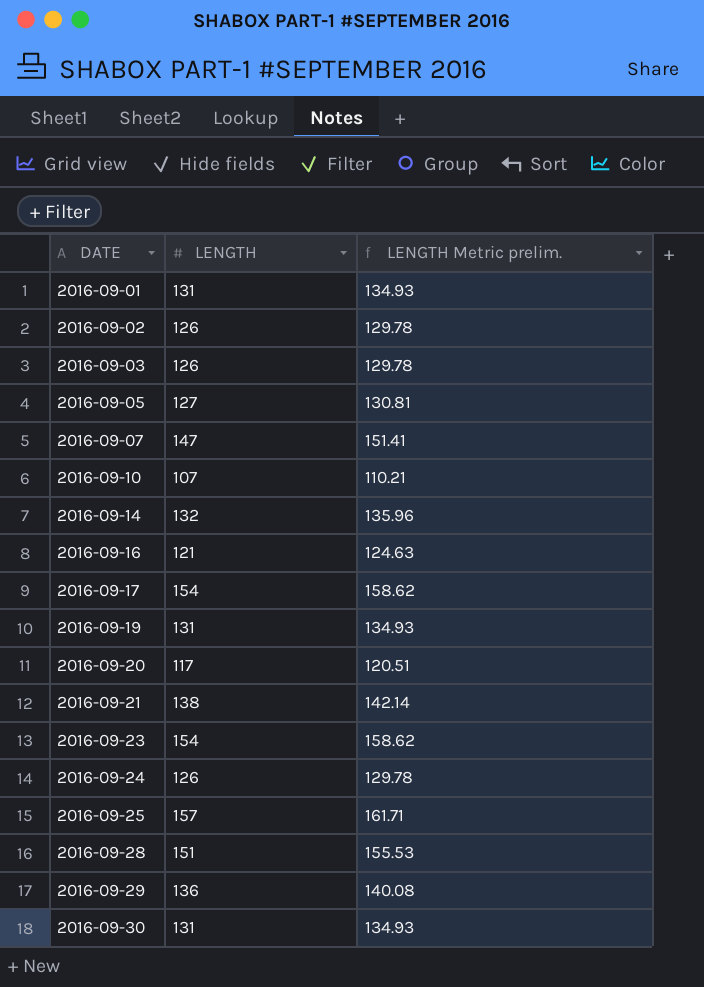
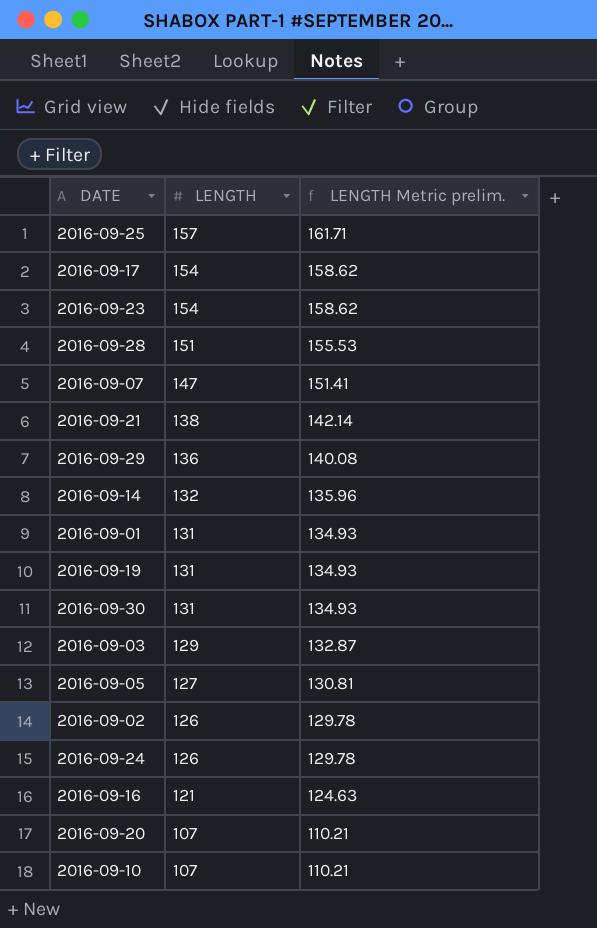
row order: DATE ascending -> LENGTH descending
2016-09-03 | LENGTH: 126 -> 129
2016-09-03 | LENGTH Metric prelim.: 129.78 -> 132.87
2016-09-20 | LENGTH: 117 -> 107
2016-09-20 | LENGTH Metric prelim.: 120.51 -> 110.21

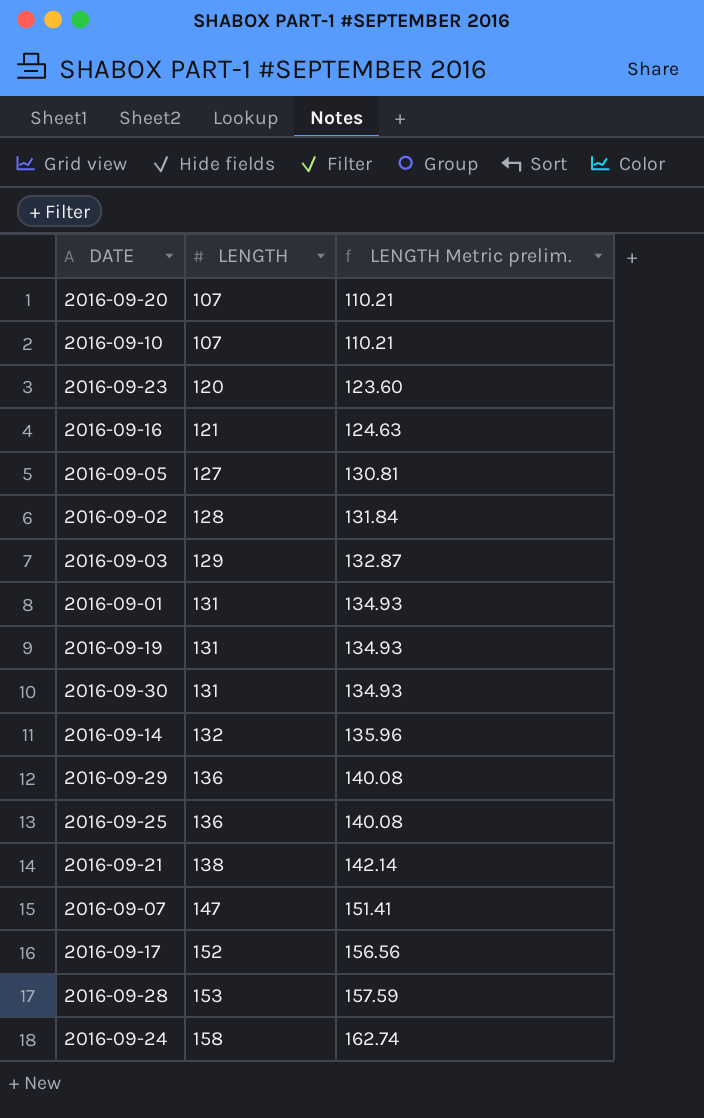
row order: LENGTH descending -> LENGTH ascending
2016-09-23 | LENGTH: 154 -> 120
2016-09-23 | LENGTH Metric prelim.: 158.62 -> 123.60
2016-09-02 | LENGTH: 126 -> 128
2016-09-02 | LENGTH Metric prelim.: 129.78 -> 131.84
2016-09-25 | LENGTH: 157 -> 136
2016-09-25 | LENGTH Metric prelim.: 161.71 -> 140.08
2016-09-17 | LENGTH: 154 -> 152
2016-09-17 | LENGTH Metric prelim.: 158.62 -> 156.56
2016-09-28 | LENGTH: 151 -> 153
2016-09-28 | LENGTH Metric prelim.: 155.53 -> 157.59
2016-09-24 | LENGTH: 126 -> 158
2016-09-24 | LENGTH Metric prelim.: 129.78 -> 162.74

